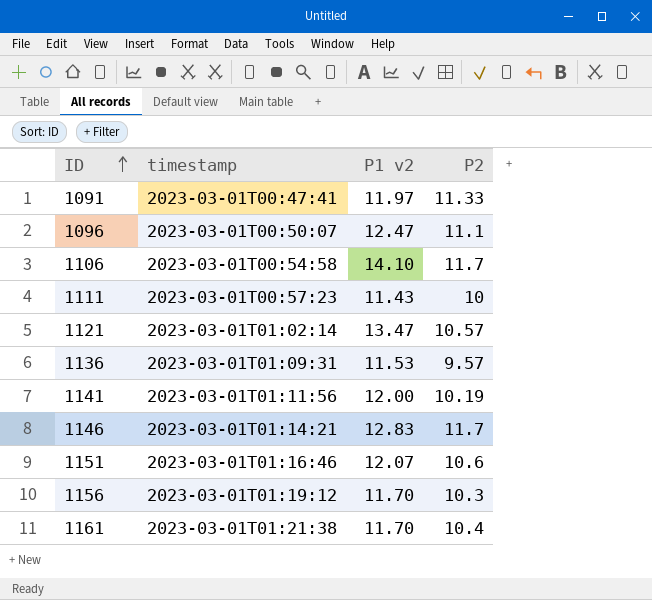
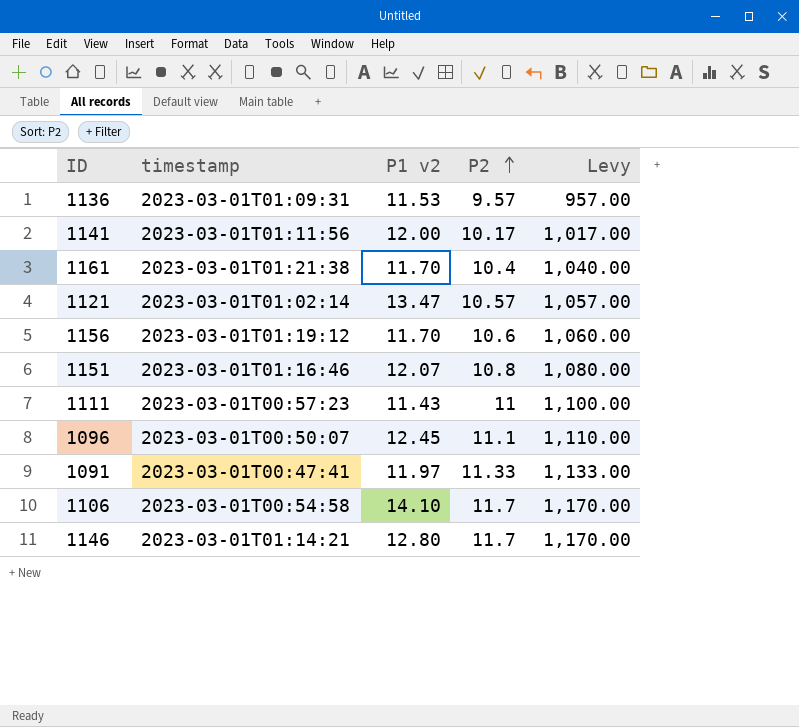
row order: ID ascending -> P2 ascending
column Levy | formula: none -> [P2] * 100
1141 | P2: 10.19 -> 10.17
1156 | P2: 10.3 -> 10.6
1151 | P2: 10.6 -> 10.8
1111 | P2: 10 -> 11
1096 | P1 v2: 12.47 -> 12.45
1146 | P1 v2: 12.83 -> 12.80

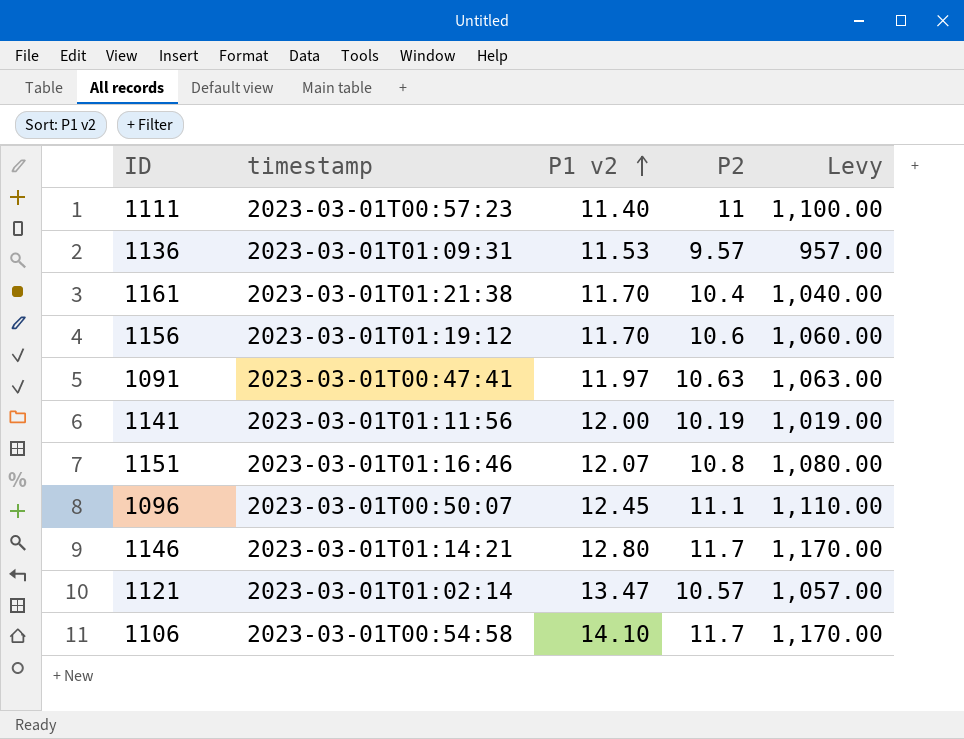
row order: P2 ascending -> P1 v2 ascending
1111 | P1 v2: 11.43 -> 11.40
1091 | P2: 11.33 -> 10.63
1091 | Levy: 1,133.00 -> 1,063.00
1141 | P2: 10.17 -> 10.19
1141 | Levy: 1,017.00 -> 1,019.00

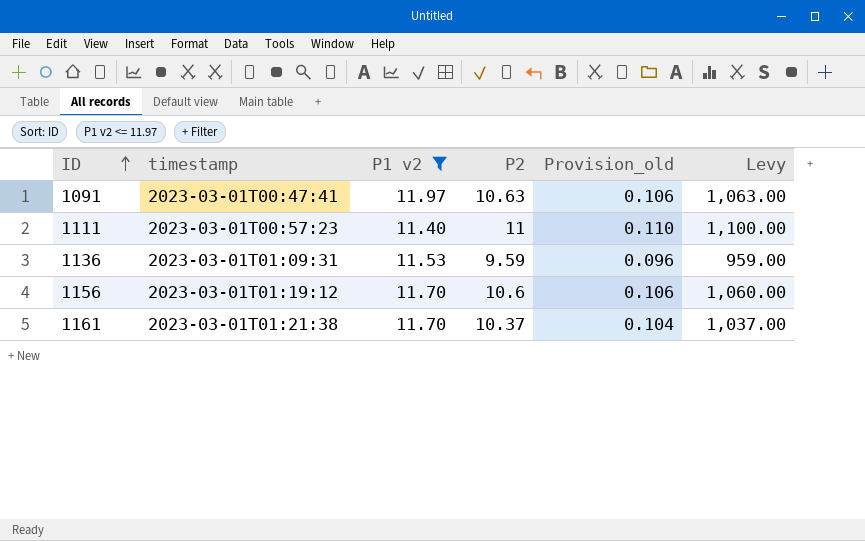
filter: none -> P1 v2 <= 11.97
row order: P1 v2 ascending -> ID ascending
column Provision_old | formula: none -> [P2] * 0.01
1136 | P2: 9.57 -> 9.59
1136 | Levy: 957.00 -> 959.00
1161 | P2: 10.4 -> 10.37
1161 | Levy: 1,040.00 -> 1,037.00

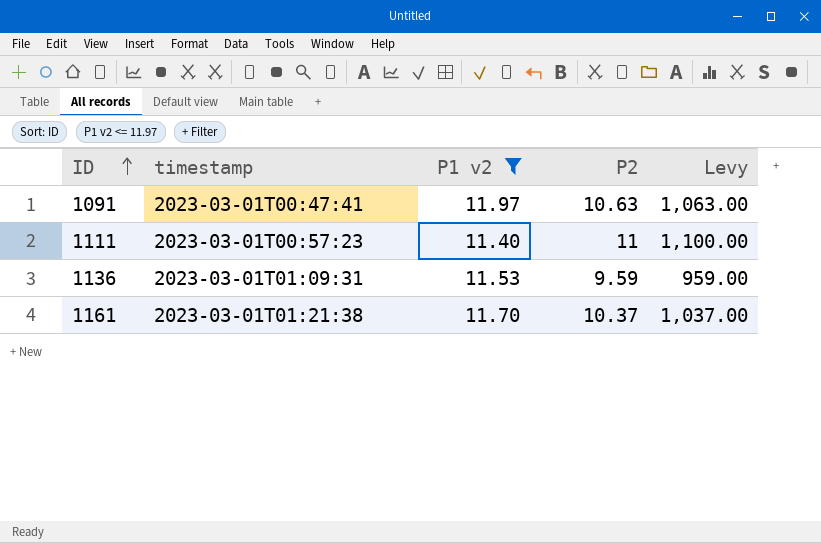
column Provision_old | formula: [P2] * 0.01 -> none
row 1156: 2023-03-01T01:19:12 | 11.70 | 10.6 | 0.106 | 1,060.00 -> none

